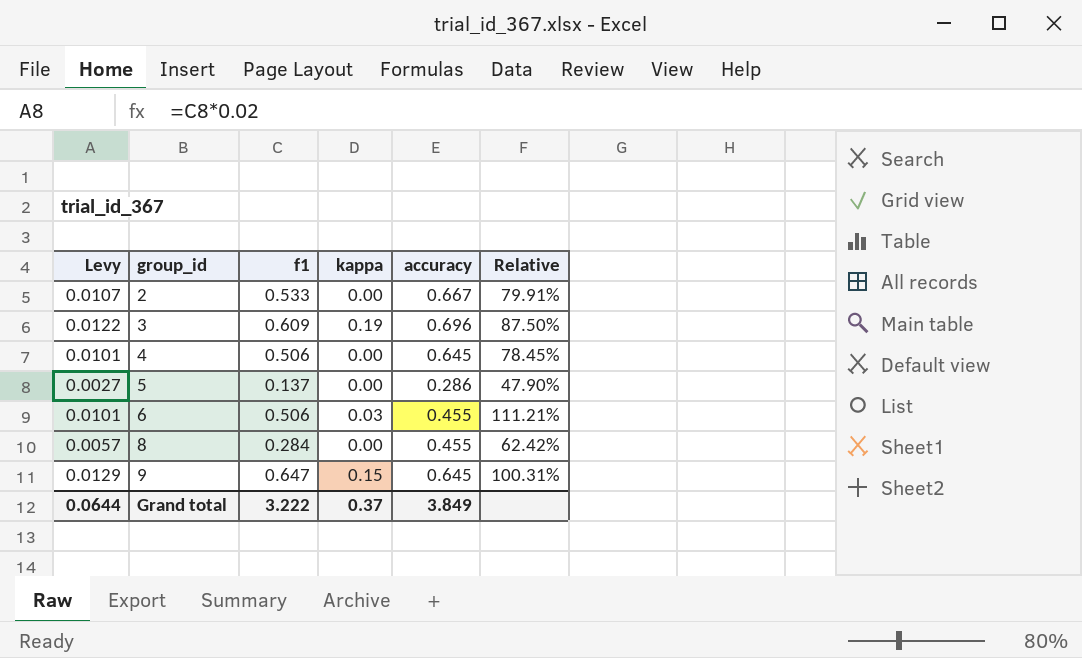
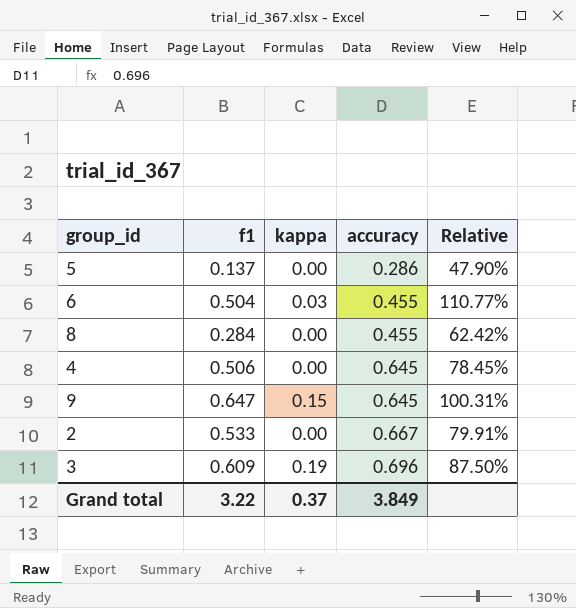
row order: group_id ascending -> accuracy ascending
column Levy | formula: [f1] * 0.02 -> none
6 | f1: 0.506 -> 0.504
6 | Relative: 111.21% -> 110.77%
Grand total | f1: 3.222 -> 3.22

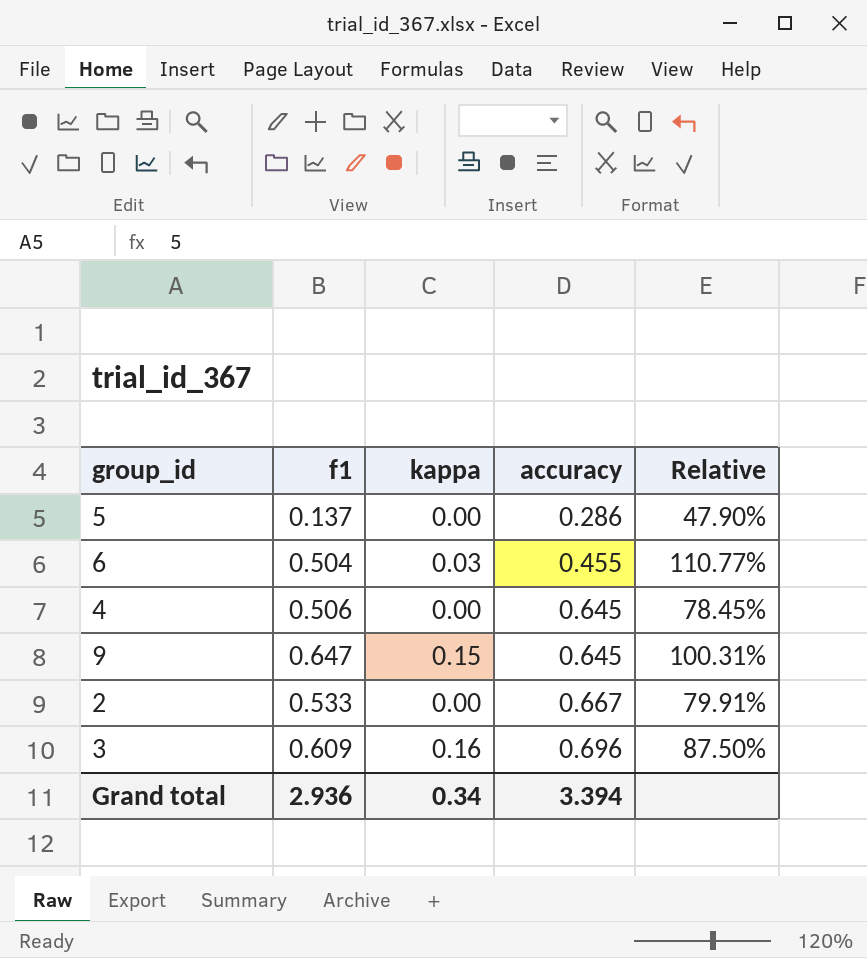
row 8: 0.284 | 0.00 | 0.455 | 62.42% -> none
3 | kappa: 0.19 -> 0.16
Grand total | f1: 3.22 -> 2.936
Grand total | kappa: 0.37 -> 0.34
Grand total | accuracy: 3.849 -> 3.394

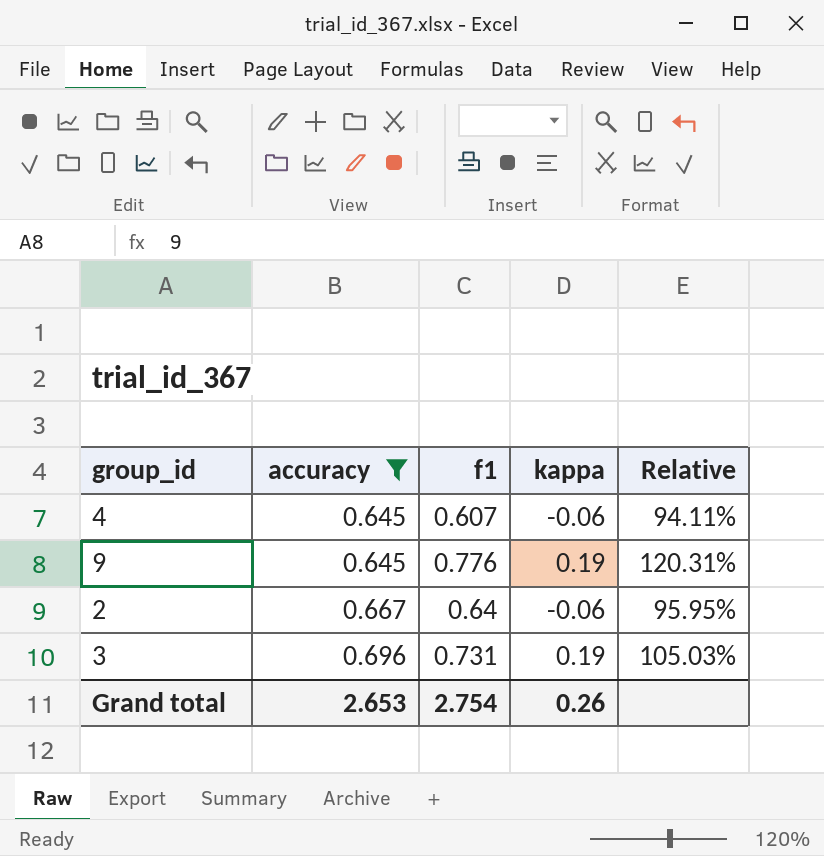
filter: none -> accuracy >= 0.645
column accuracy | position: 4 -> 2
4 | f1: 0.506 -> 0.607
4 | kappa: 0.00 -> -0.06
4 | Relative: 78.45% -> 94.11%
9 | f1: 0.647 -> 0.776
9 | kappa: 0.15 -> 0.19
9 | Relative: 100.31% -> 120.31%
2 | f1: 0.533 -> 0.64
2 | kappa: 0.00 -> -0.06
2 | Relative: 79.91% -> 95.95%
3 | f1: 0.609 -> 0.731
3 | kappa: 0.16 -> 0.19
3 | Relative: 87.50% -> 105.03%
Grand total | accuracy: 3.394 -> 2.653
Grand total | f1: 2.936 -> 2.754
Grand total | kappa: 0.34 -> 0.26

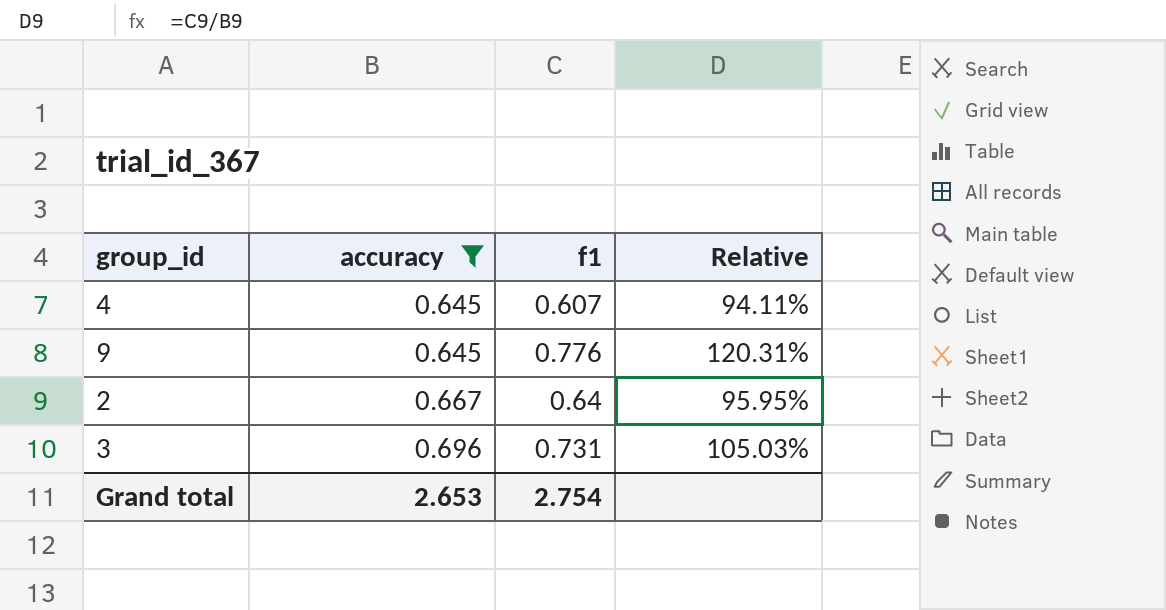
column kappa | position: 4 -> none

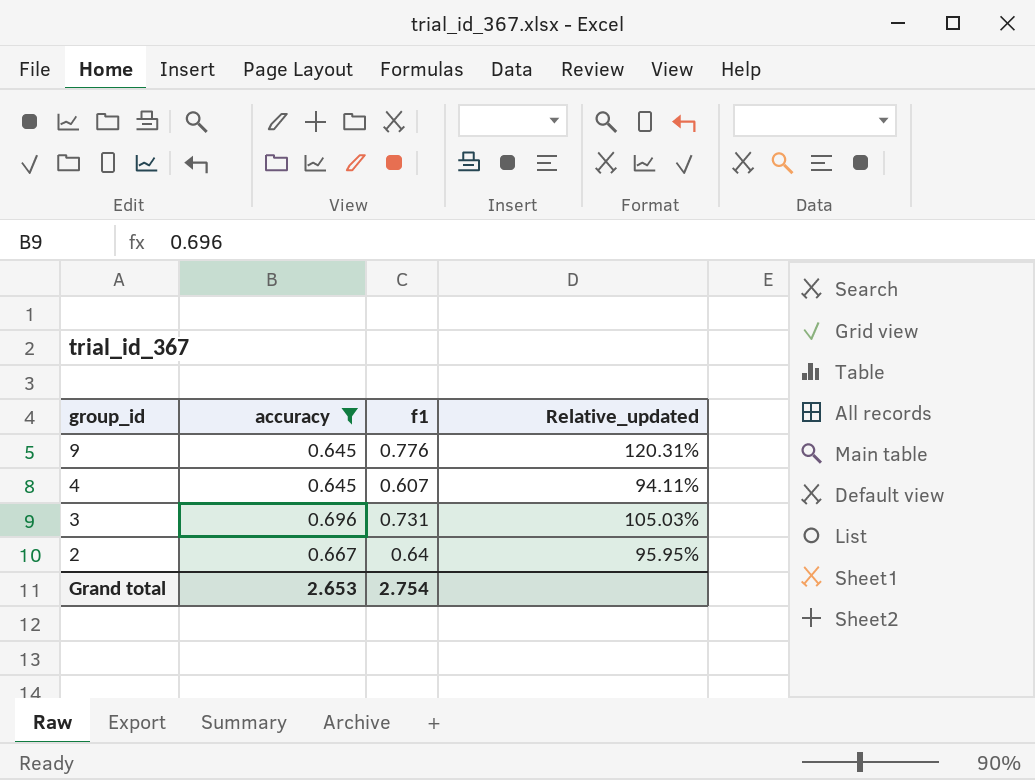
row order: accuracy ascending -> group_id descending
column name: Relative -> Relative_updated

